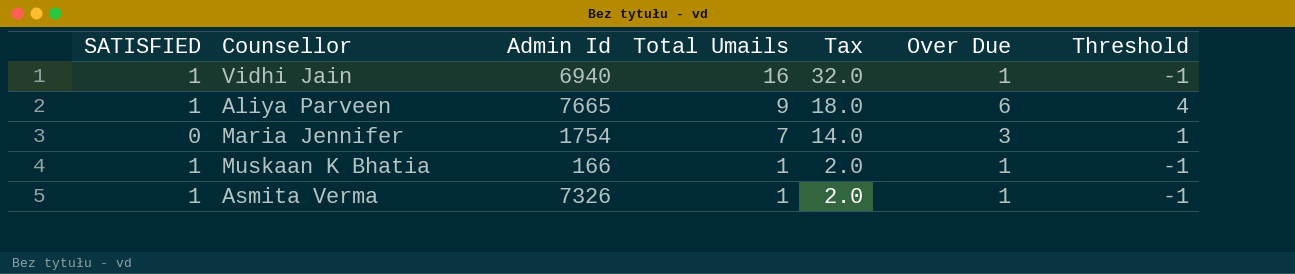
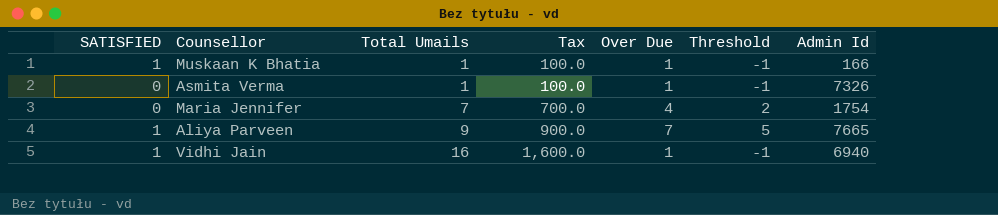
row order: Total Umails descending -> Total Umails ascending
column Tax | formula: [Total Umails] * 2 -> [Total Umails] * 100
column Admin Id | position: 3 -> 7
Asmita Verma | SATISFIED: 1 -> 0
Maria Jennifer | Over Due: 3 -> 4
Maria Jennifer | Threshold: 1 -> 2
Aliya Parveen | Over Due: 6 -> 7
Aliya Parveen | Threshold: 4 -> 5

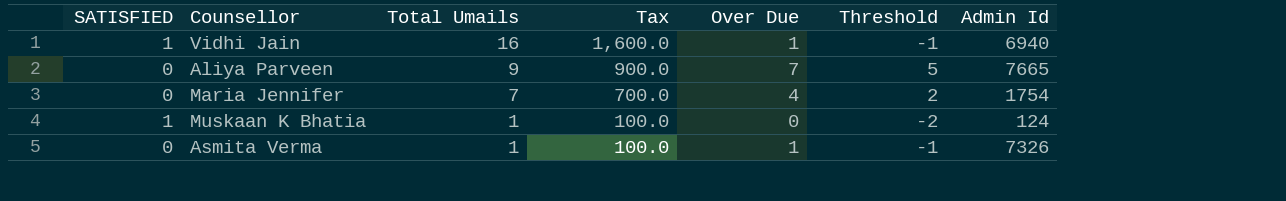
row order: Total Umails ascending -> Total Umails descending
Aliya Parveen | SATISFIED: 1 -> 0
Muskaan K Bhatia | Over Due: 1 -> 0
Muskaan K Bhatia | Threshold: -1 -> -2
Muskaan K Bhatia | Admin Id: 166 -> 124

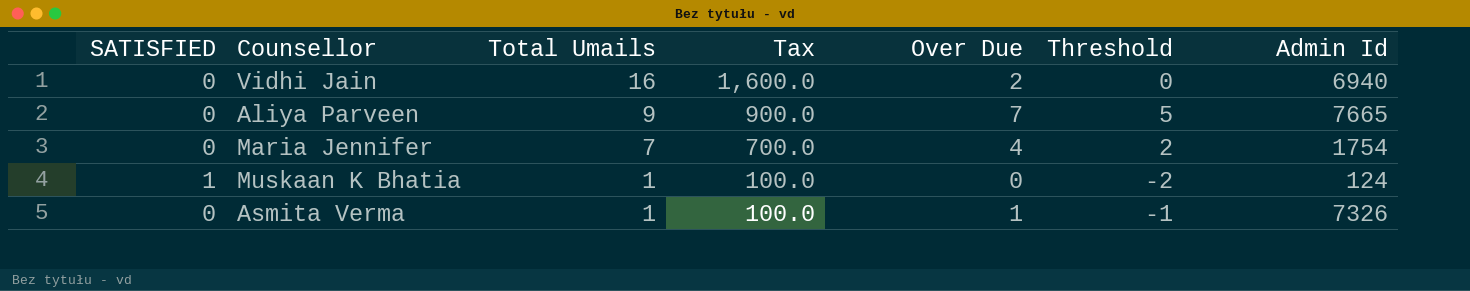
Vidhi Jain | SATISFIED: 1 -> 0
Vidhi Jain | Over Due: 1 -> 2
Vidhi Jain | Threshold: -1 -> 0

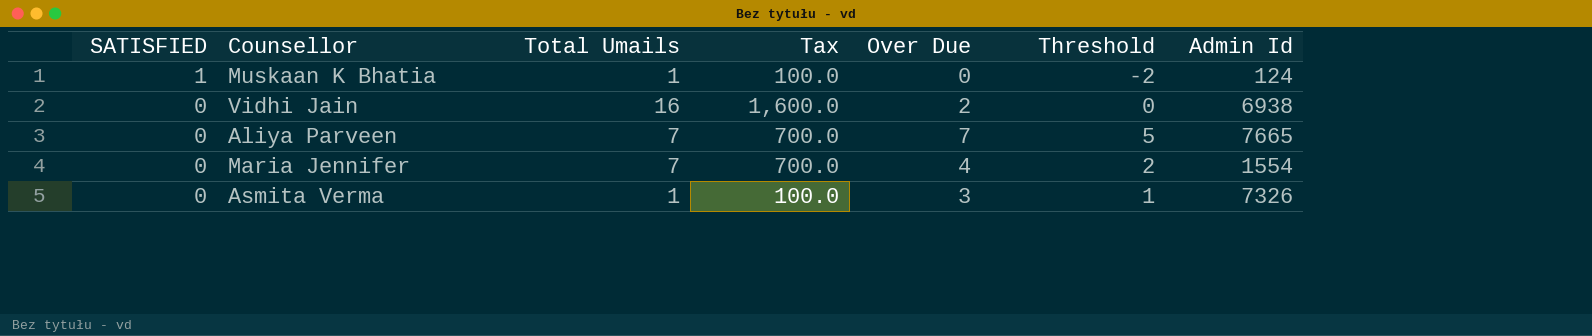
row order: Total Umails descending -> SATISFIED descending
Vidhi Jain | Admin Id: 6940 -> 6938
Aliya Parveen | Total Umails: 9 -> 7
Aliya Parveen | Tax: 900.0 -> 700.0
Maria Jennifer | Admin Id: 1754 -> 1554
Asmita Verma | Over Due: 1 -> 3
Asmita Verma | Threshold: -1 -> 1

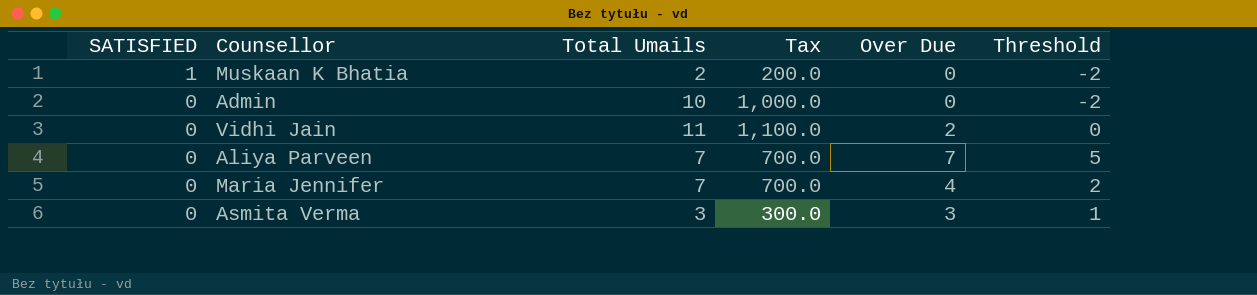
column Admin Id | position: 7 -> none
Muskaan K Bhatia | Total Umails: 1 -> 2
Muskaan K Bhatia | Tax: 100.0 -> 200.0
row Admin: none -> 0 | 10 | 1,000.0 | 0 | -2
Vidhi Jain | Total Umails: 16 -> 11
Vidhi Jain | Tax: 1,600.0 -> 1,100.0
Asmita Verma | Total Umails: 1 -> 3
Asmita Verma | Tax: 100.0 -> 300.0

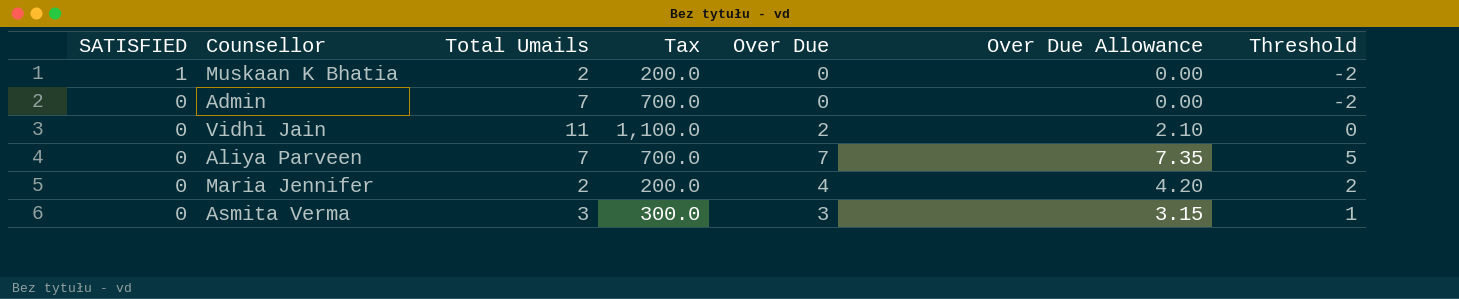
column Over Due Allowance | formula: none -> [Over Due] * 1.05
Admin | Total Umails: 10 -> 7
Admin | Tax: 1,000.0 -> 700.0
Maria Jennifer | Total Umails: 7 -> 2
Maria Jennifer | Tax: 700.0 -> 200.0

